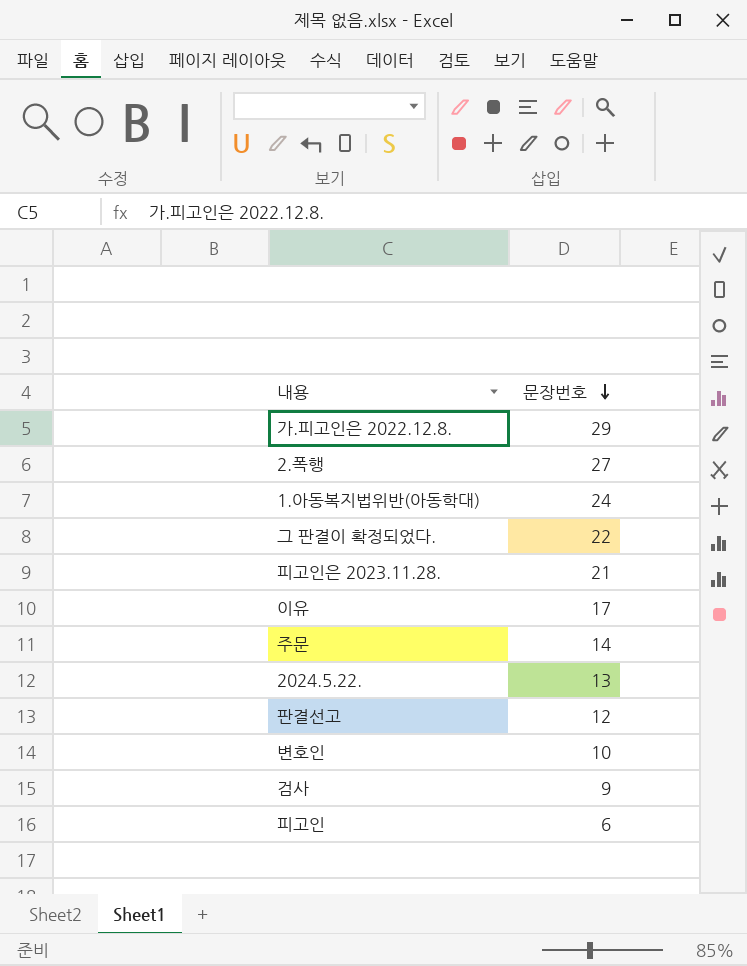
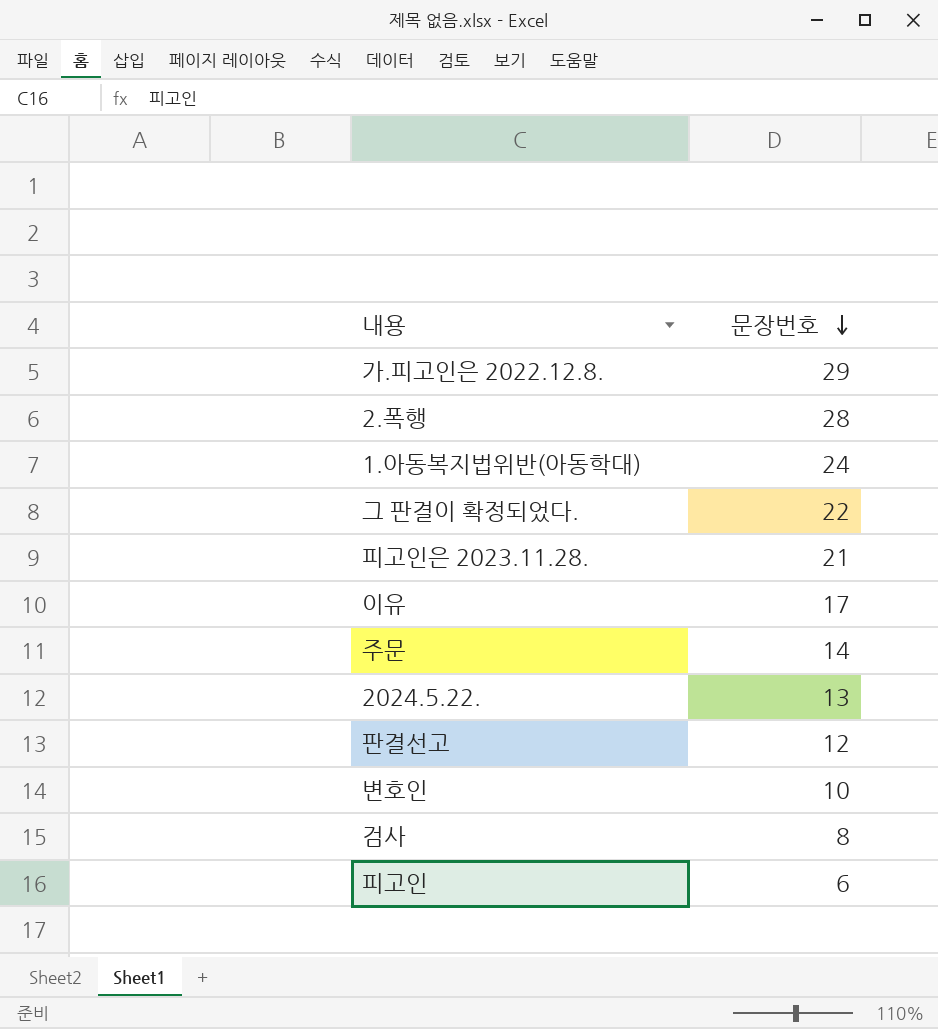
2.폭행 | 문장번호: 27 -> 28
검사 | 문장번호: 9 -> 8

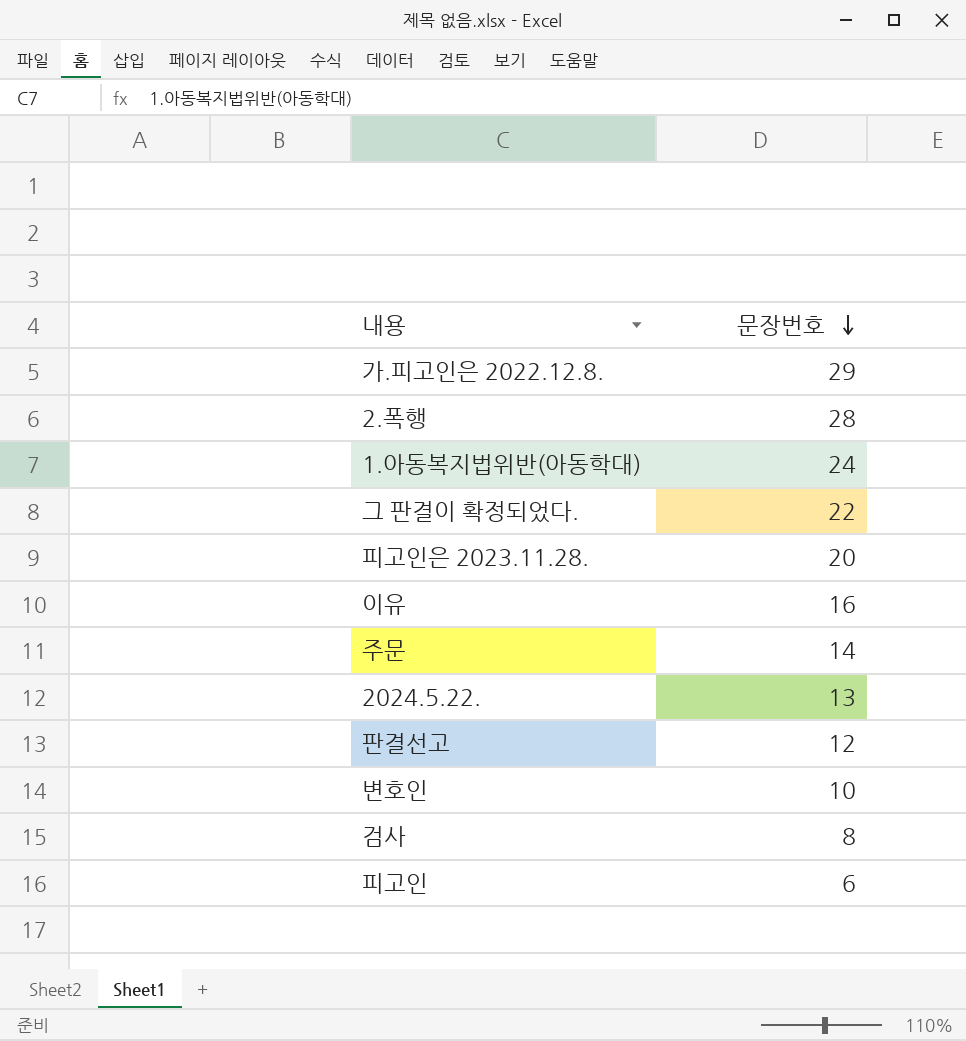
피고인은 2023.11.28. | 문장번호: 21 -> 20
이유 | 문장번호: 17 -> 16

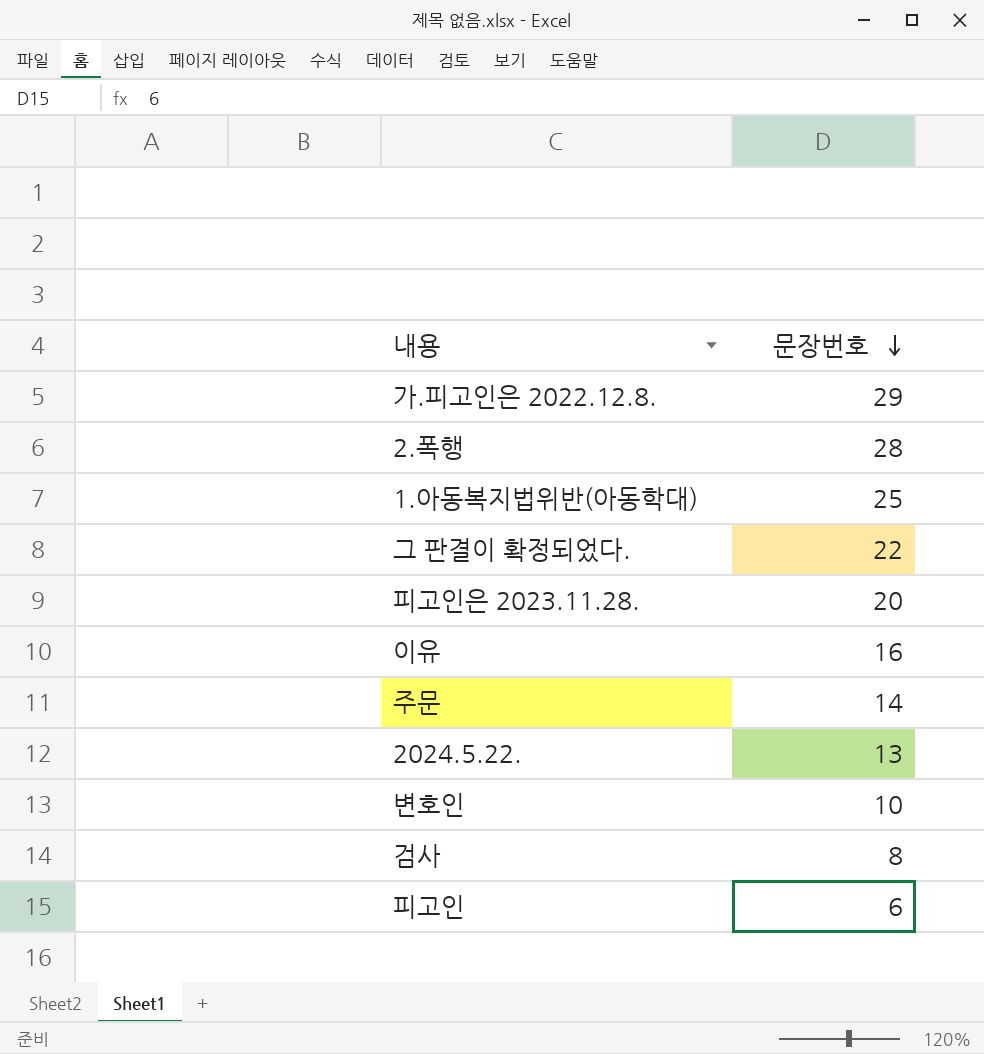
row 판결선고: 12 -> none
1.아동복지법위반(아동학대) | 문장번호: 24 -> 25

